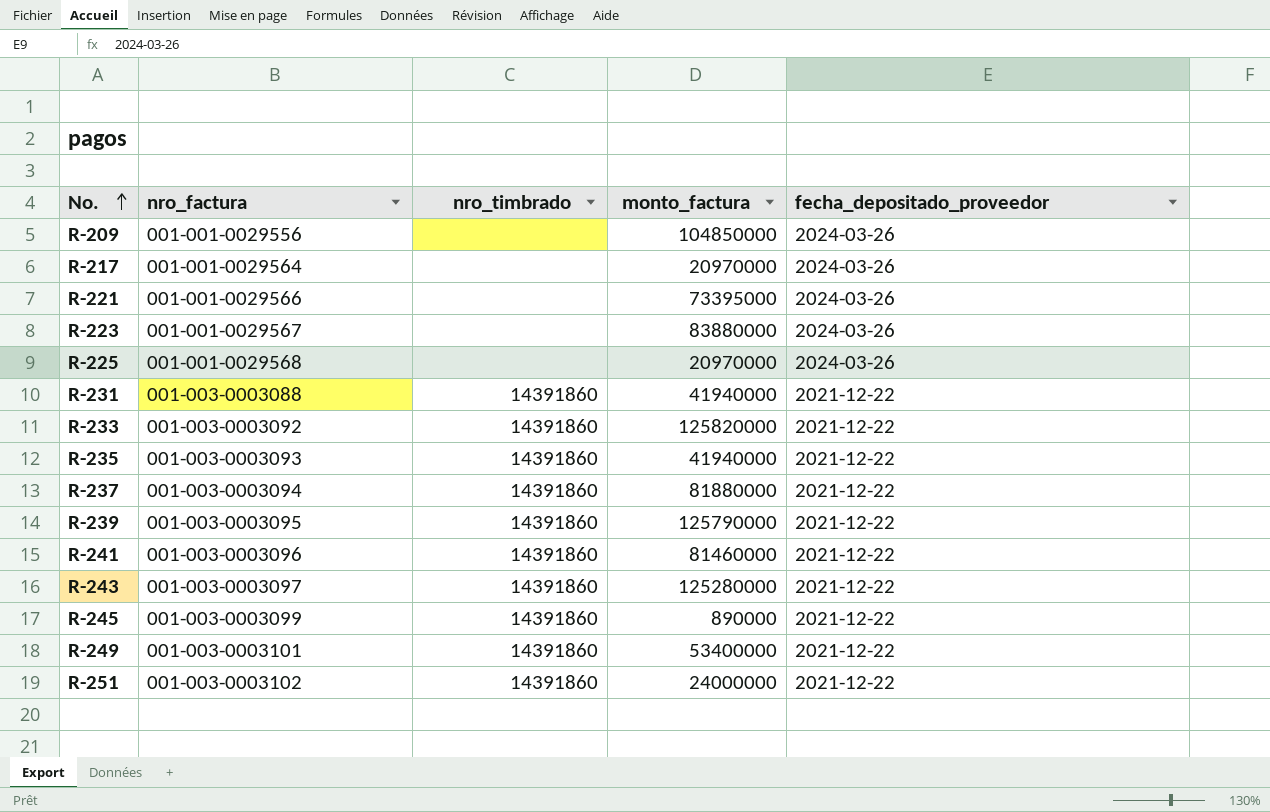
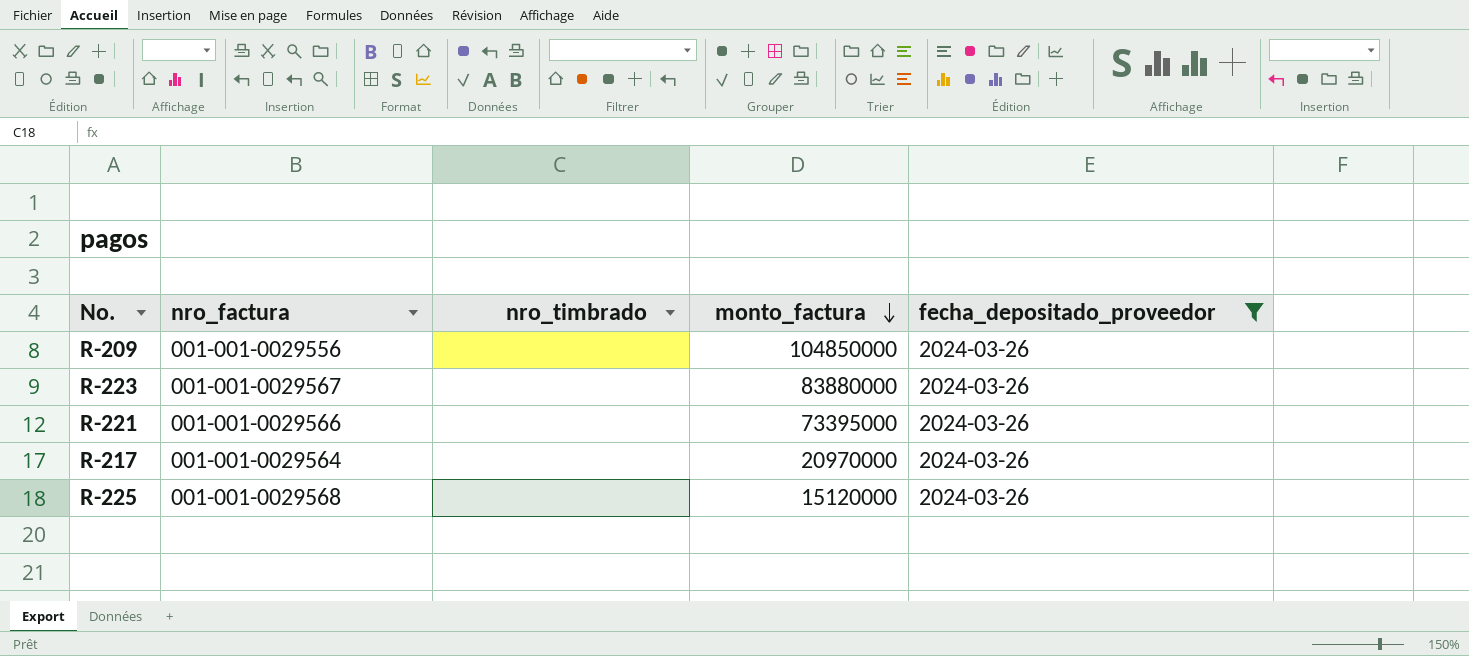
filter: none -> fecha_depositado_proveedor = 2024-03-26
row order: No. ascending -> monto_factura descending
R-225 | monto_factura: 20970000 -> 15120000

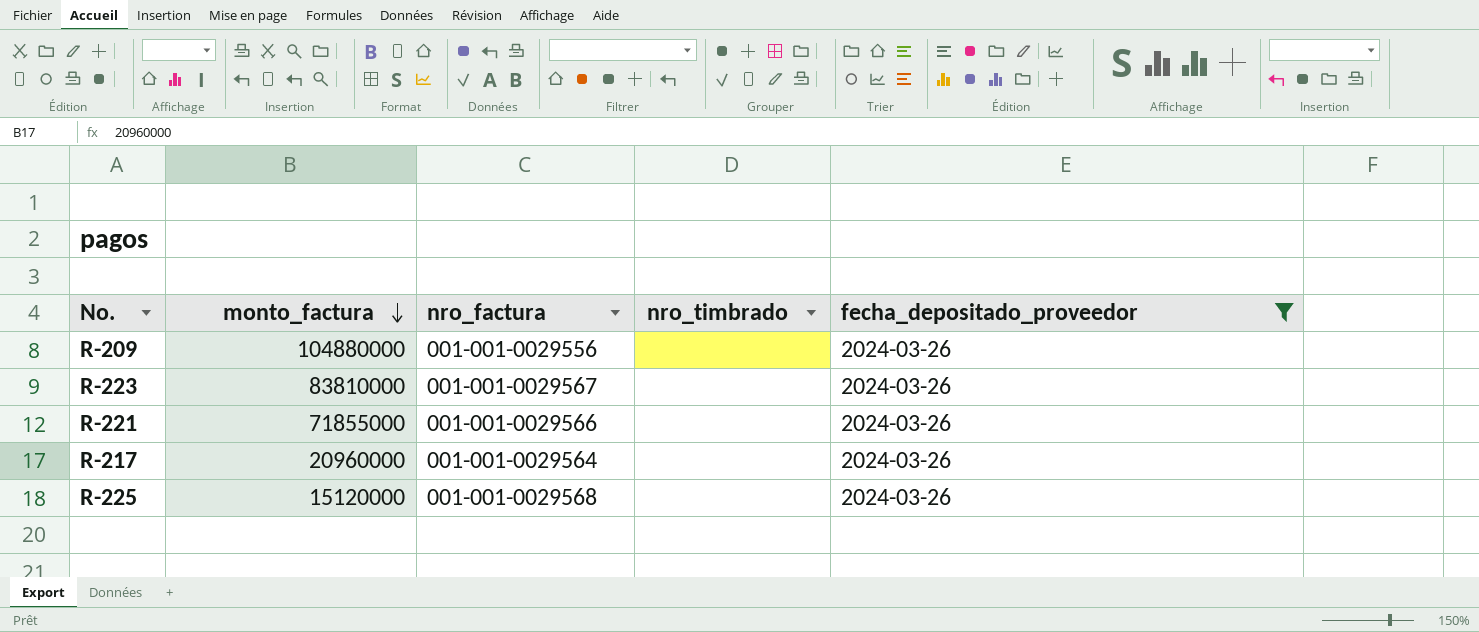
column monto_factura | position: 4 -> 2
R-209 | monto_factura: 104850000 -> 104880000
R-223 | monto_factura: 83880000 -> 83810000
R-221 | monto_factura: 73395000 -> 71855000
R-217 | monto_factura: 20970000 -> 20960000

